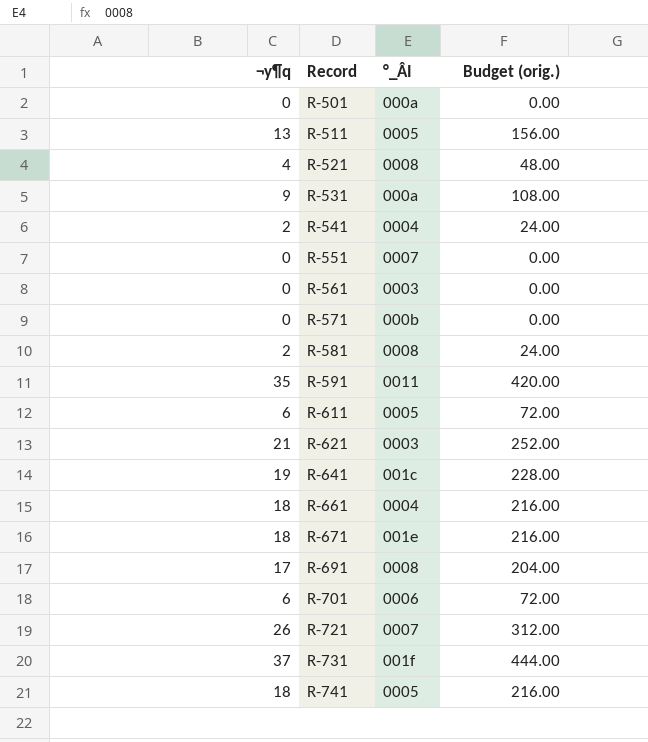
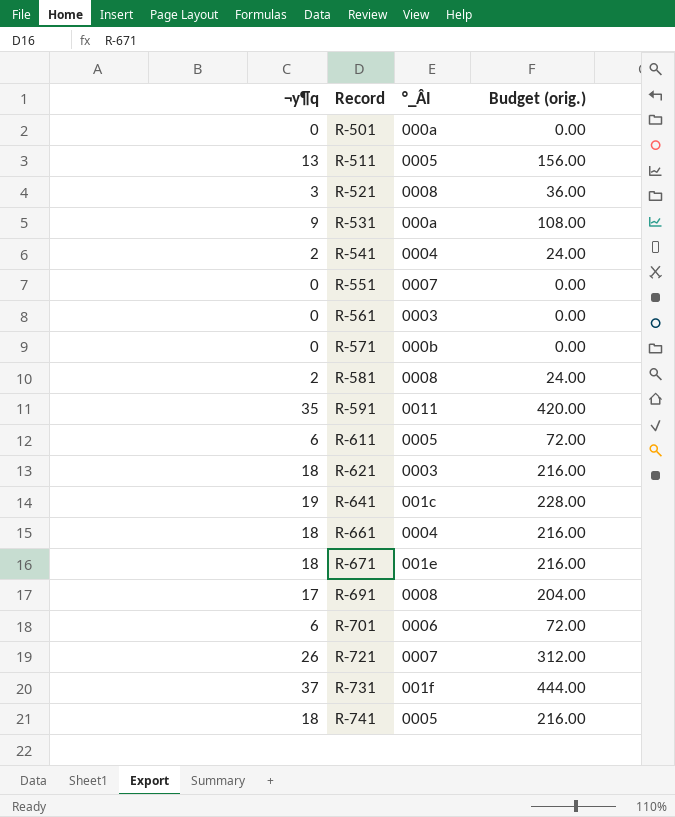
R-521 | ¬y¶q: 4 -> 3
R-521 | Budget (orig.): 48.00 -> 36.00
R-621 | ¬y¶q: 21 -> 18
R-621 | Budget (orig.): 252.00 -> 216.00

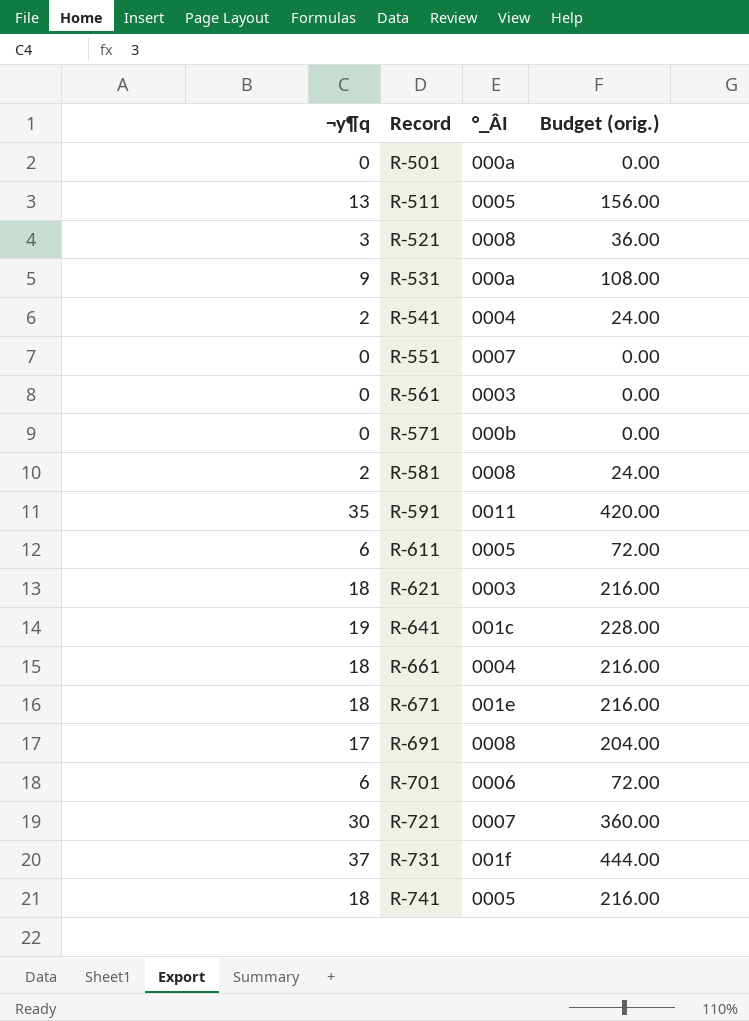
R-721 | ¬y¶q: 26 -> 30
R-721 | Budget (orig.): 312.00 -> 360.00

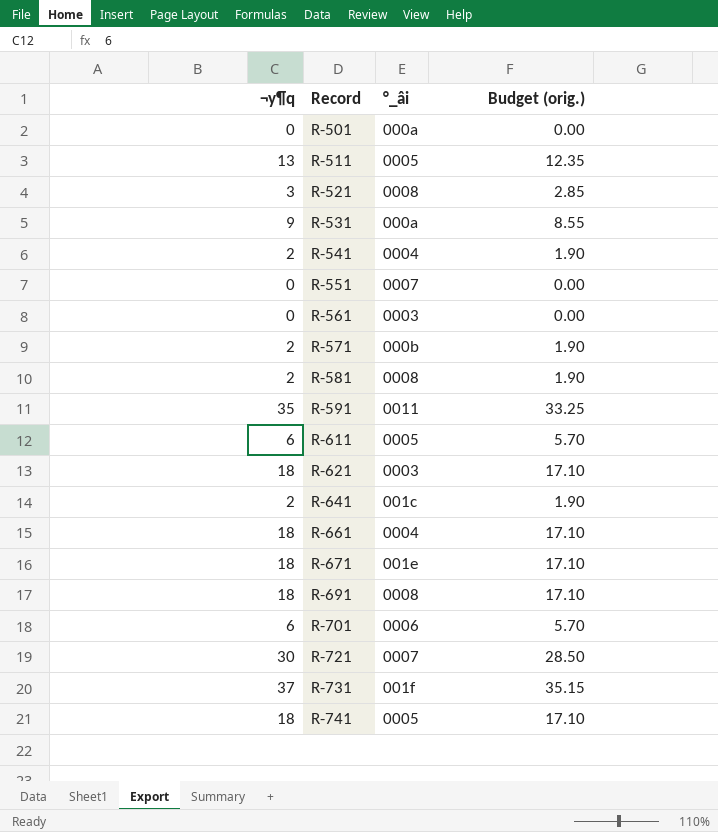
column name: °_ÂI -> °_âi
column Budget (orig.) | formula: [¬y¶q] * 12 -> [¬y¶q] * 0.95
R-571 | ¬y¶q: 0 -> 2
R-641 | ¬y¶q: 19 -> 2
R-691 | ¬y¶q: 17 -> 18

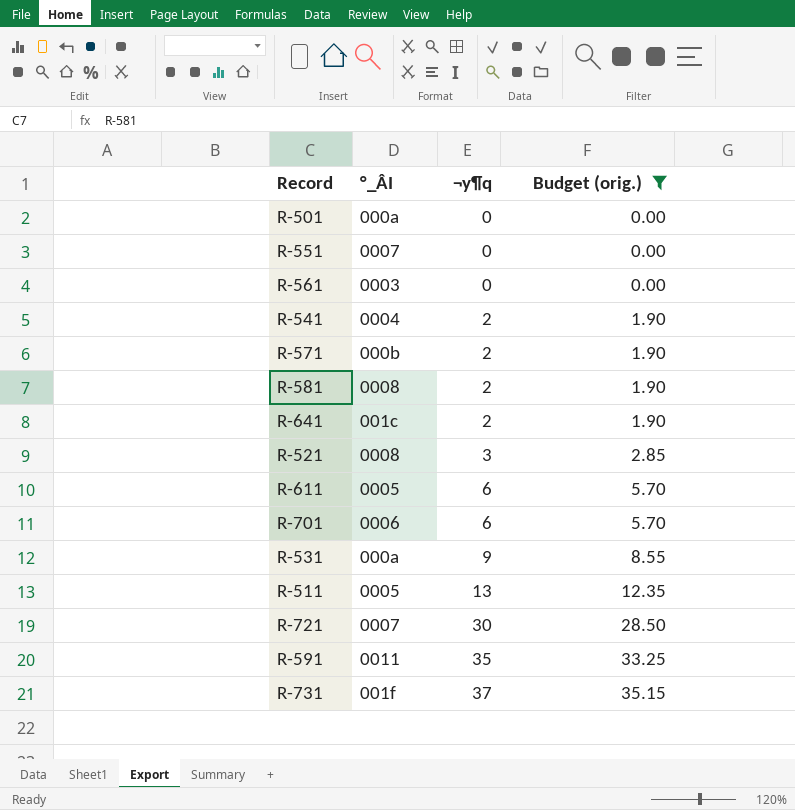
filter: none -> Budget (orig.) != 17.10
row order: Record ascending -> ¬y¶q ascending
column name: °_âi -> °_ÂI
column ¬y¶q | position: 1 -> 3

